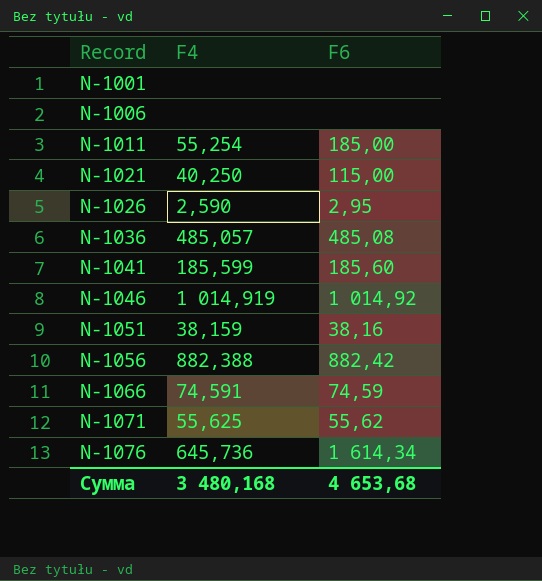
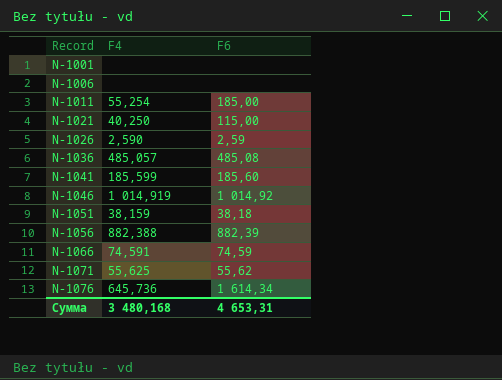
N-1026 | F6: 2,95 -> 2,59
N-1051 | F6: 38,16 -> 38,18
N-1056 | F6: 882,42 -> 882,39
Сумма | F6: 4 653,68 -> 4 653,31

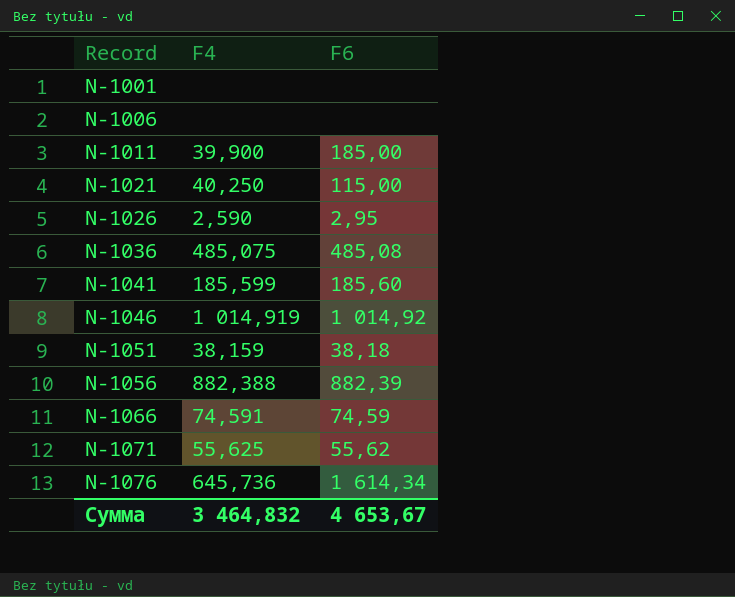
N-1011 | F4: 55,254 -> 39,900
N-1026 | F6: 2,59 -> 2,95
N-1036 | F4: 485,057 -> 485,075
Сумма | F4: 3 480,168 -> 3 464,832
Сумма | F6: 4 653,31 -> 4 653,67

